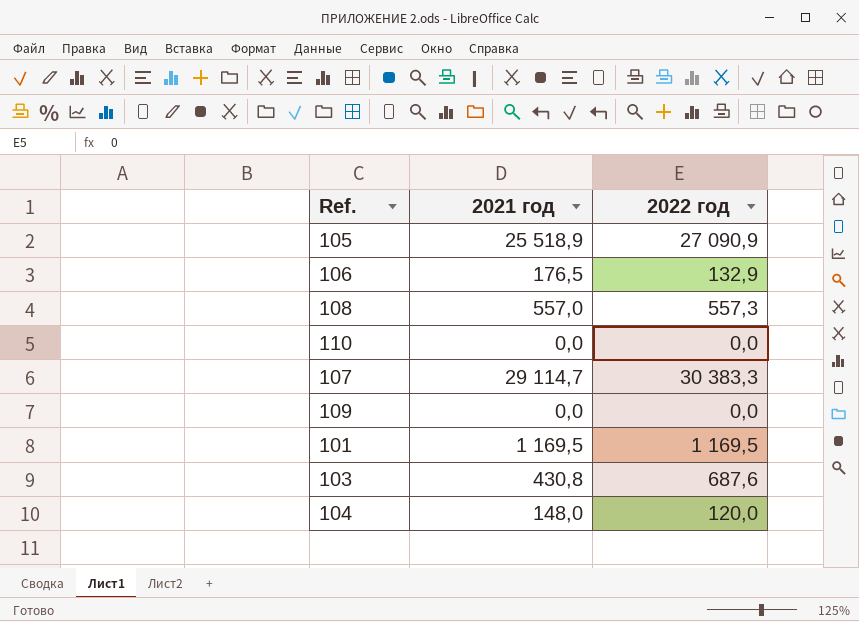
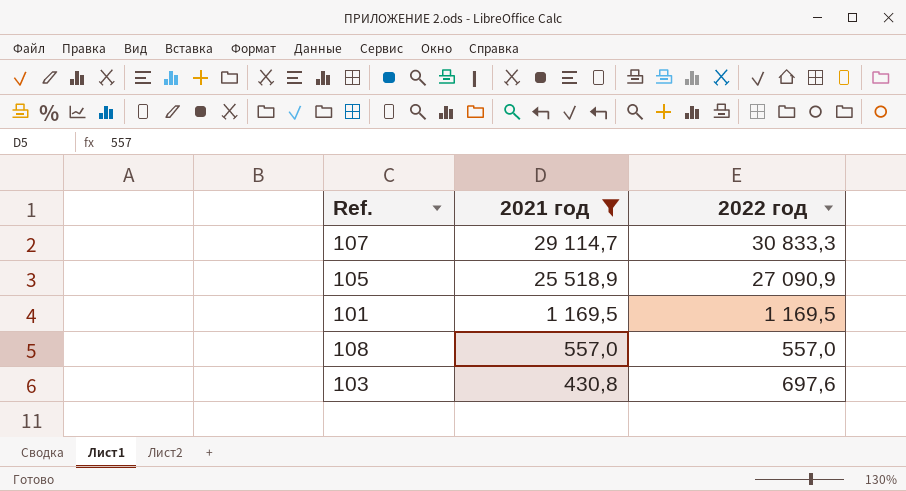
filter: none -> 2021 год >= 430,8
row order: none -> 2021 год descending
107 | 2022 год: 30 383,3 -> 30 833,3
108 | 2022 год: 557,3 -> 557,0
103 | 2022 год: 687,6 -> 697,6

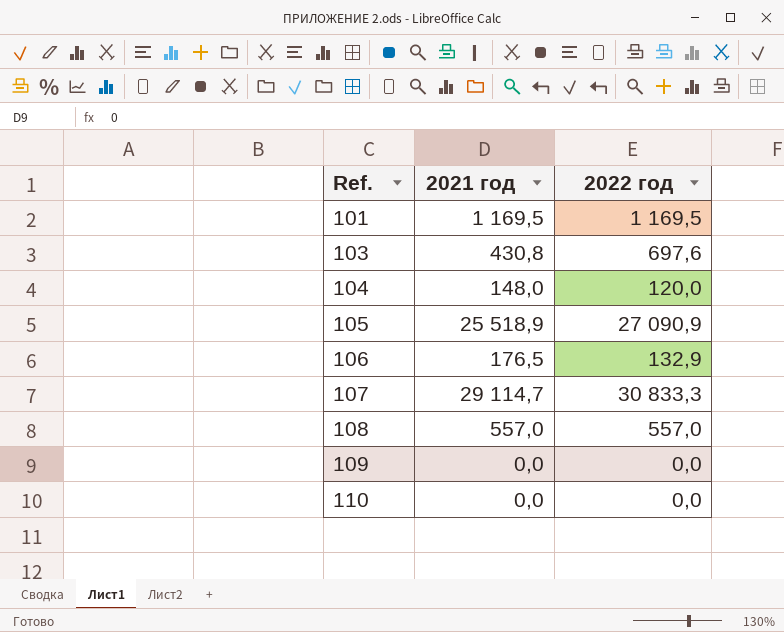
filter: 2021 год >= 430,8 -> none
row order: 2021 год descending -> Ref. ascending

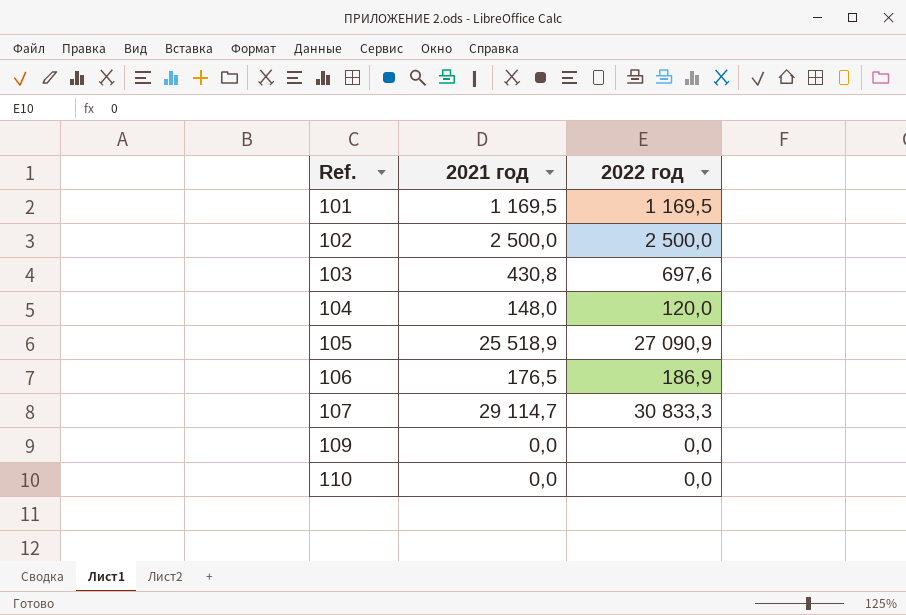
row 108: 557,0 | 557,0 -> none
row 102: none -> 2 500,0 | 2 500,0
106 | 2022 год: 132,9 -> 186,9

